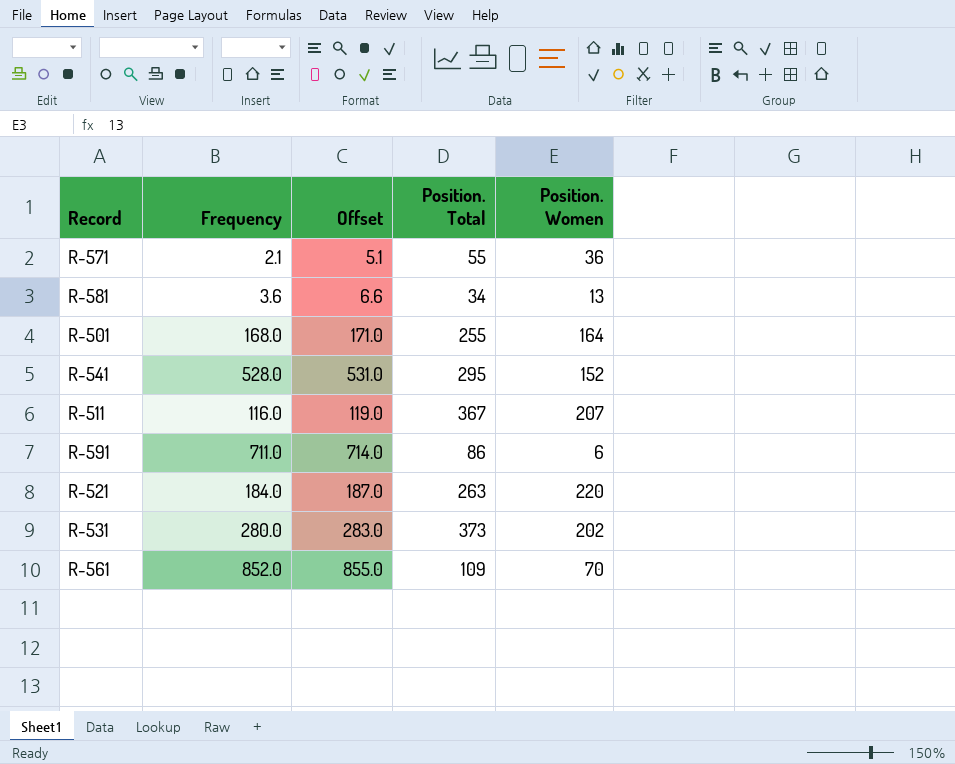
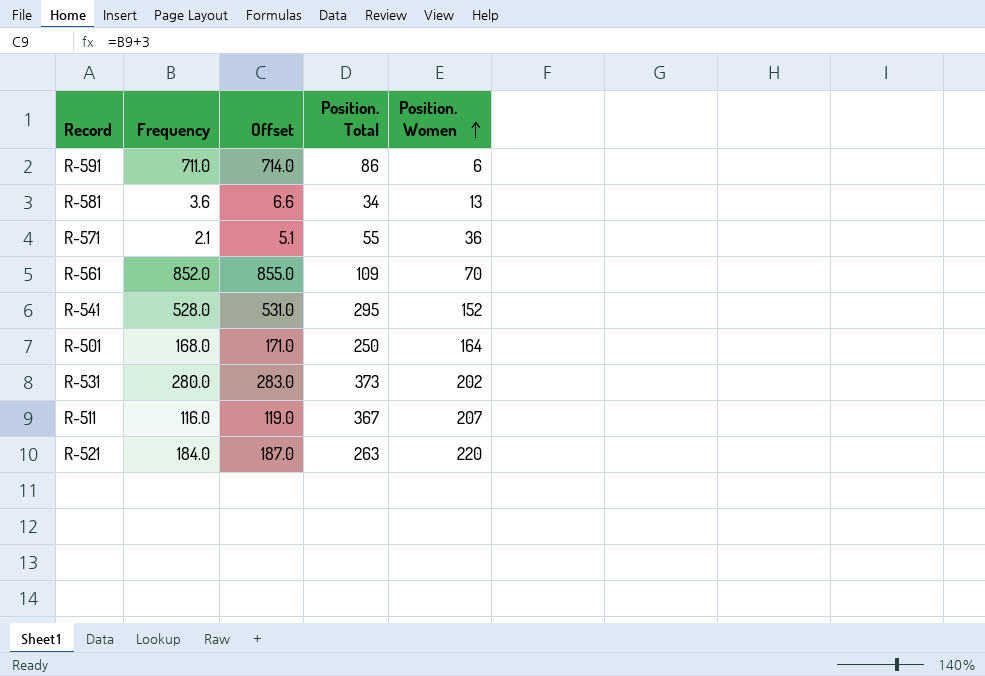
row order: none -> Position. Women ascending
R-501 | Position. Total: 255 -> 250

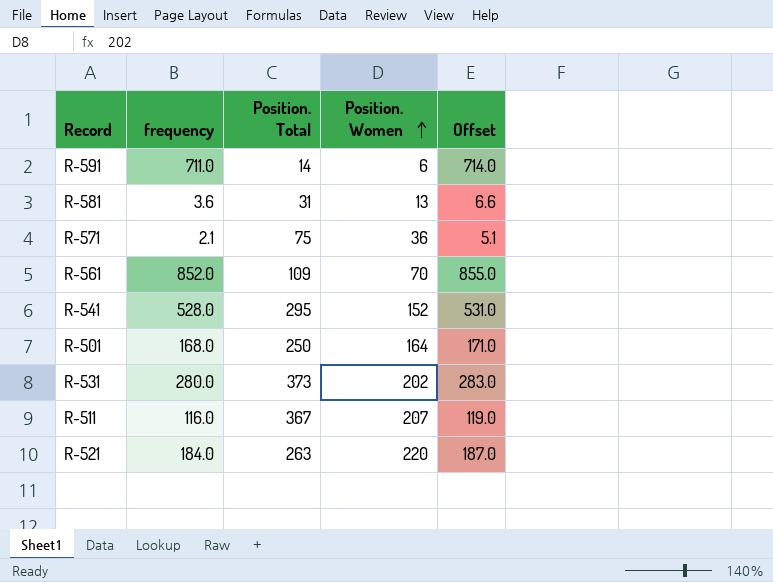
column name: Frequency -> frequency
column Offset | position: 3 -> 5
R-591 | Position. Total: 86 -> 14
R-581 | Position. Total: 34 -> 31
R-571 | Position. Total: 55 -> 75

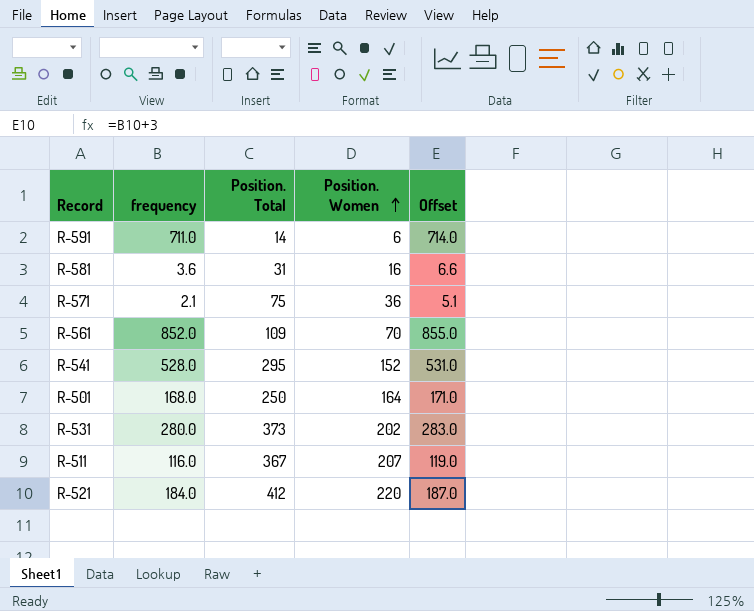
R-581 | Position. Women: 13 -> 16
R-521 | Position. Total: 263 -> 412

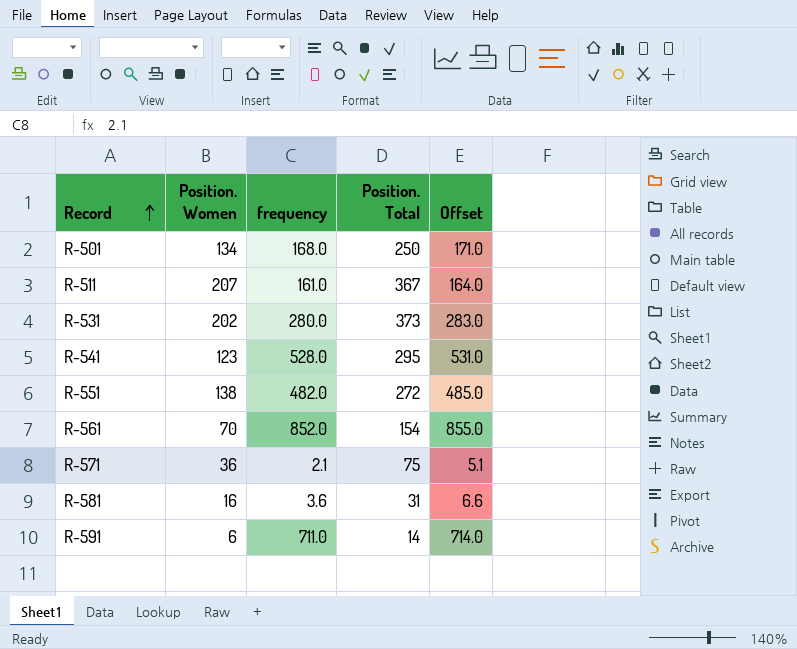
row order: Position. Women ascending -> Record ascending
column Position. Women | position: 4 -> 2
row R-521: 184.0 | 412 | 220 | 187.0 -> none
R-501 | Position. Women: 164 -> 134
R-511 | frequency: 116.0 -> 161.0
R-511 | Offset: 119.0 -> 164.0
R-541 | Position. Women: 152 -> 123
row R-551: none -> 138 | 482.0 | 272 | 485.0
R-561 | Position. Total: 109 -> 154

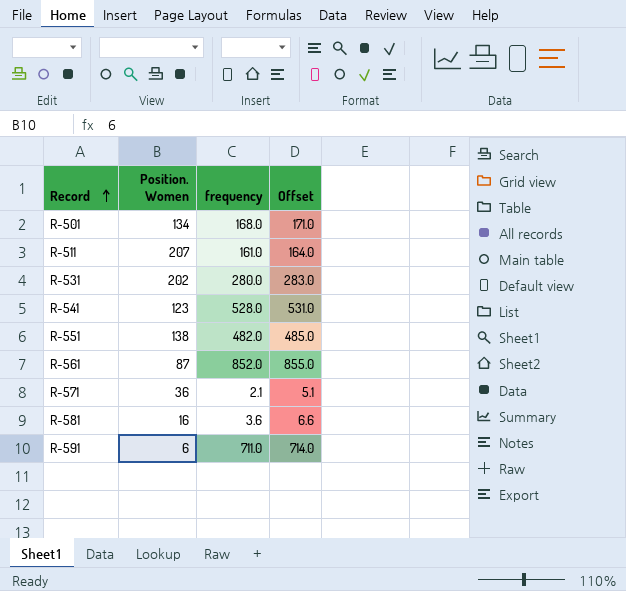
column Position. Total | position: 4 -> none
R-561 | Position. Women: 70 -> 87

